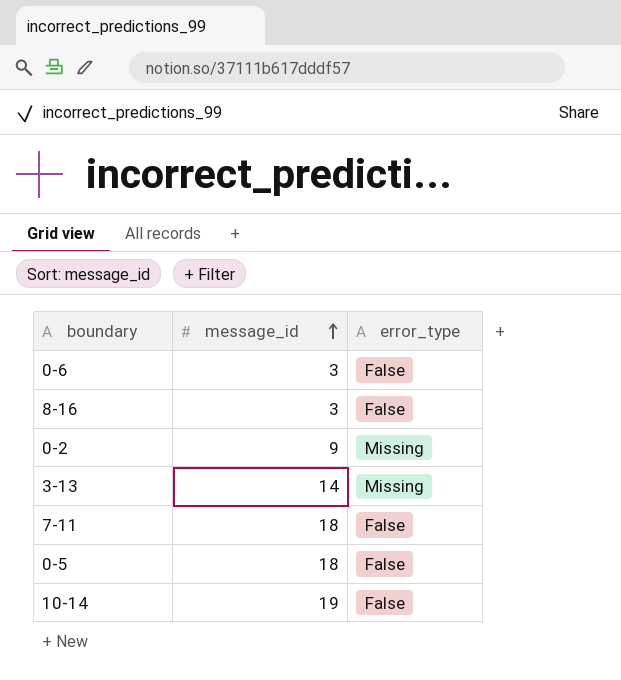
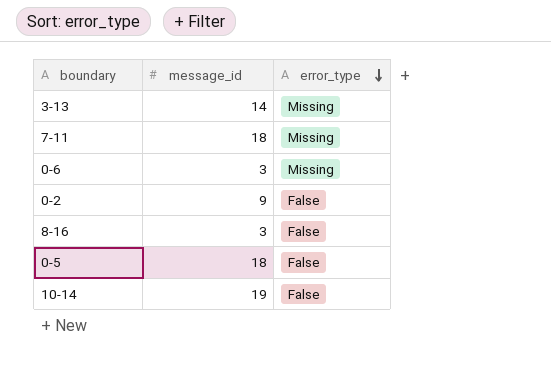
row order: message_id ascending -> error_type descending
7-11 | error_type: False -> Missing
0-6 | error_type: False -> Missing
0-2 | error_type: Missing -> False

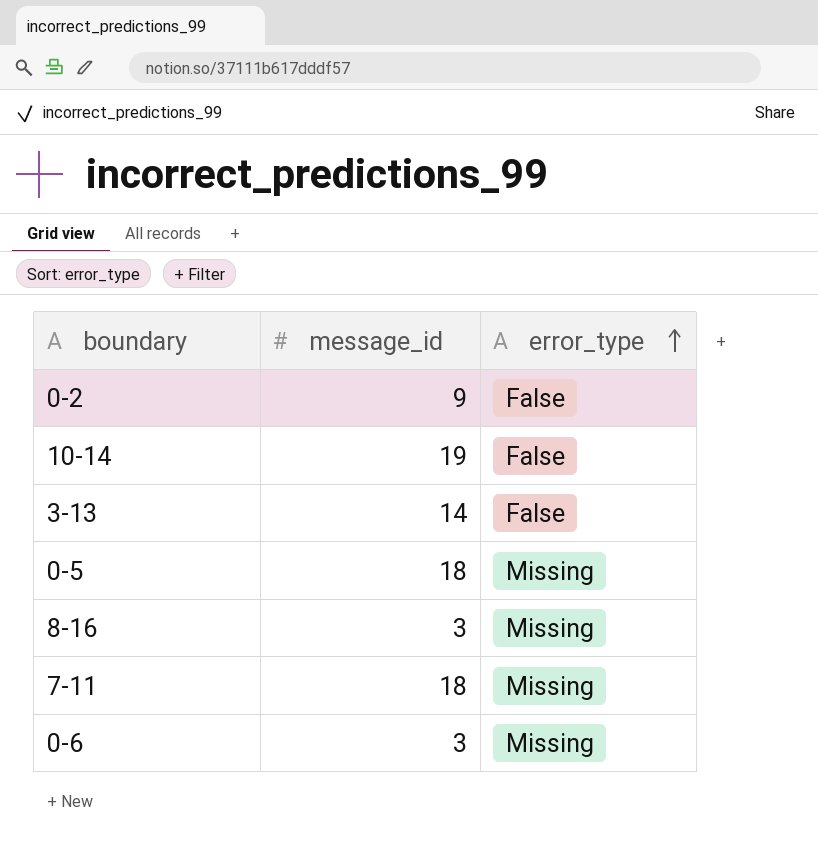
row order: error_type descending -> error_type ascending
3-13 | error_type: Missing -> False
0-5 | error_type: False -> Missing
8-16 | error_type: False -> Missing

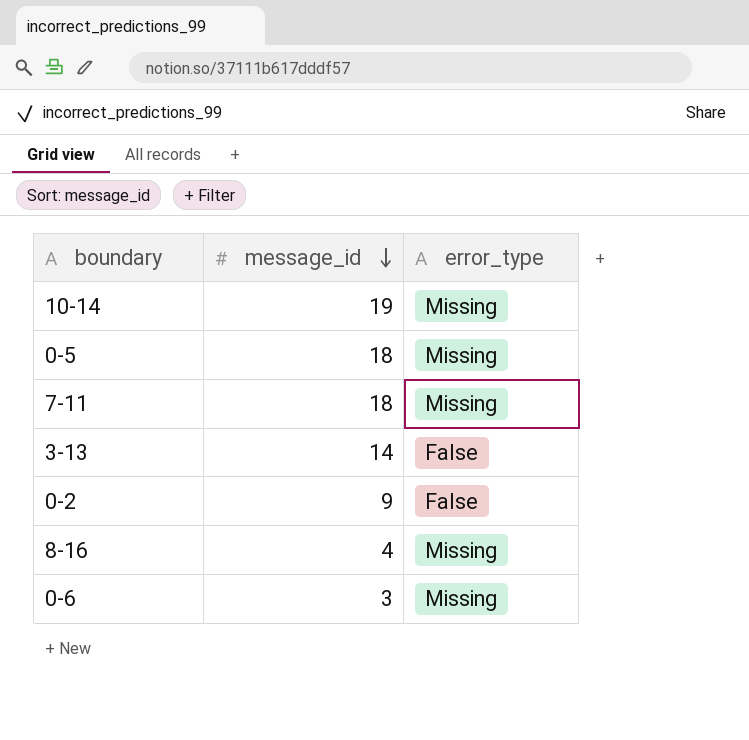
row order: error_type ascending -> message_id descending
10-14 | error_type: False -> Missing
8-16 | message_id: 3 -> 4

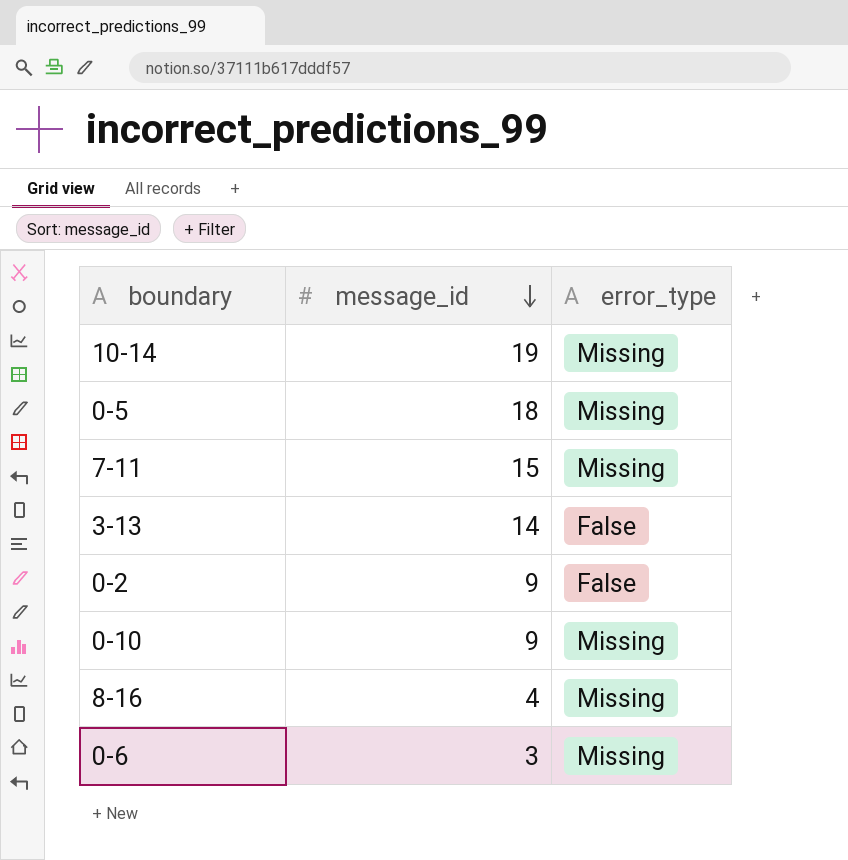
7-11 | message_id: 18 -> 15
row 0-10: none -> 9 | Missing

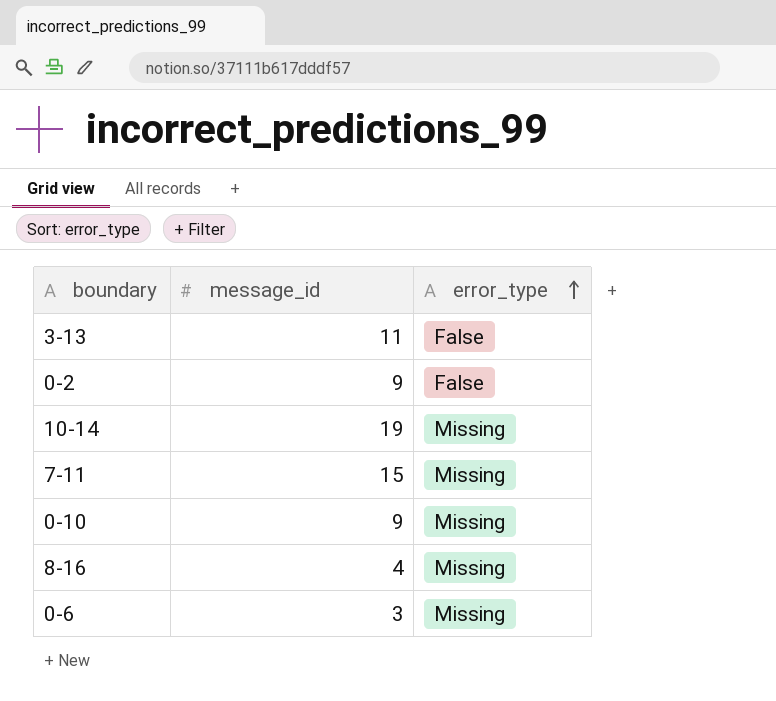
row order: message_id descending -> error_type ascending
row 0-5: 18 | Missing -> none
3-13 | message_id: 14 -> 11

